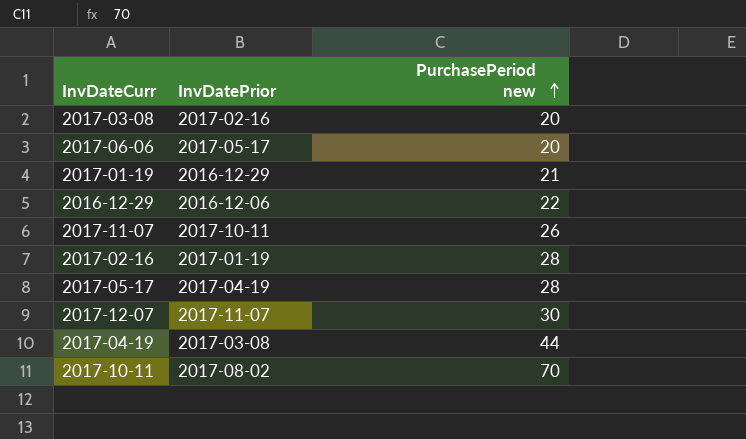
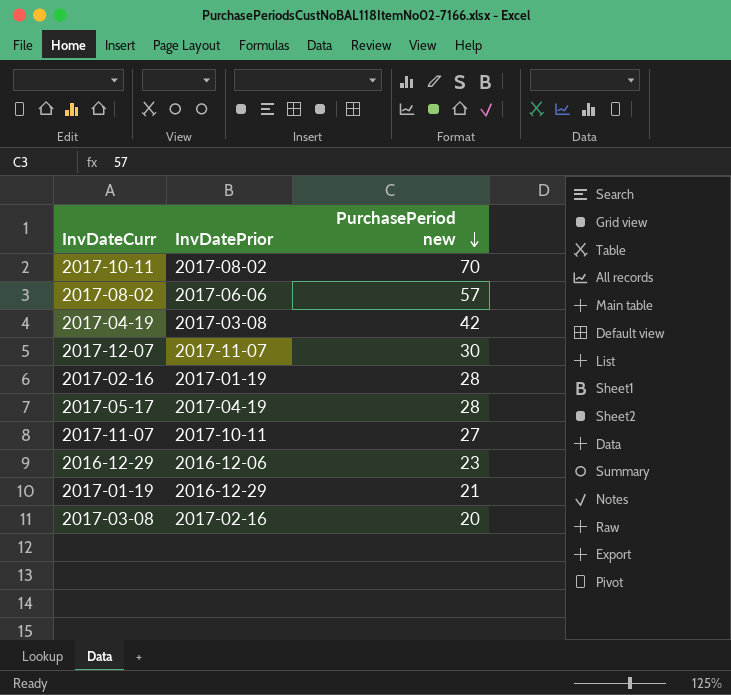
row order: PurchasePeriod new ascending -> PurchasePeriod new descending
row 2017-06-06: 2017-05-17 | 20 -> none
row 2017-08-02: none -> 2017-06-06 | 57
2017-04-19 | PurchasePeriod new: 44 -> 42
2017-11-07 | PurchasePeriod new: 26 -> 27
2016-12-29 | PurchasePeriod new: 22 -> 23

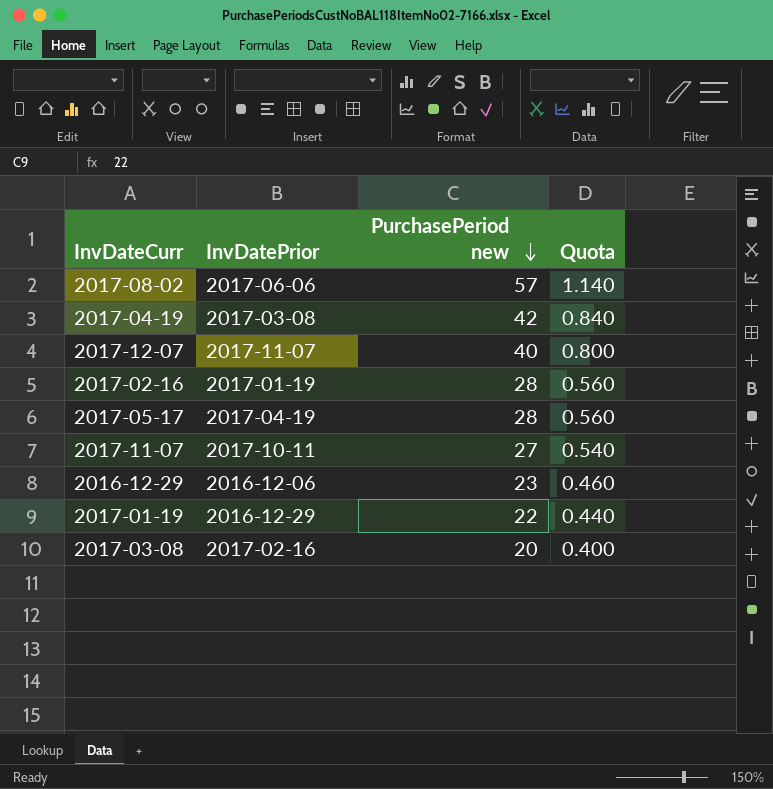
column Quota | formula: none -> [PurchasePeriod new] * 0.02
row 2017-10-11: 2017-08-02 | 70 -> none
2017-12-07 | PurchasePeriod new: 30 -> 40
2017-01-19 | PurchasePeriod new: 21 -> 22

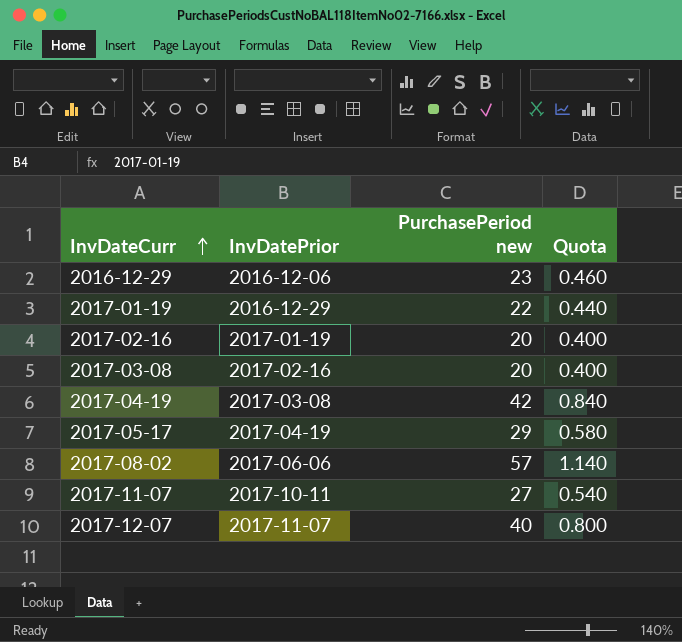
row order: PurchasePeriod new descending -> InvDateCurr ascending
2017-02-16 | PurchasePeriod new: 28 -> 20
2017-02-16 | Quota: 0.560 -> 0.400
2017-05-17 | PurchasePeriod new: 28 -> 29
2017-05-17 | Quota: 0.560 -> 0.580

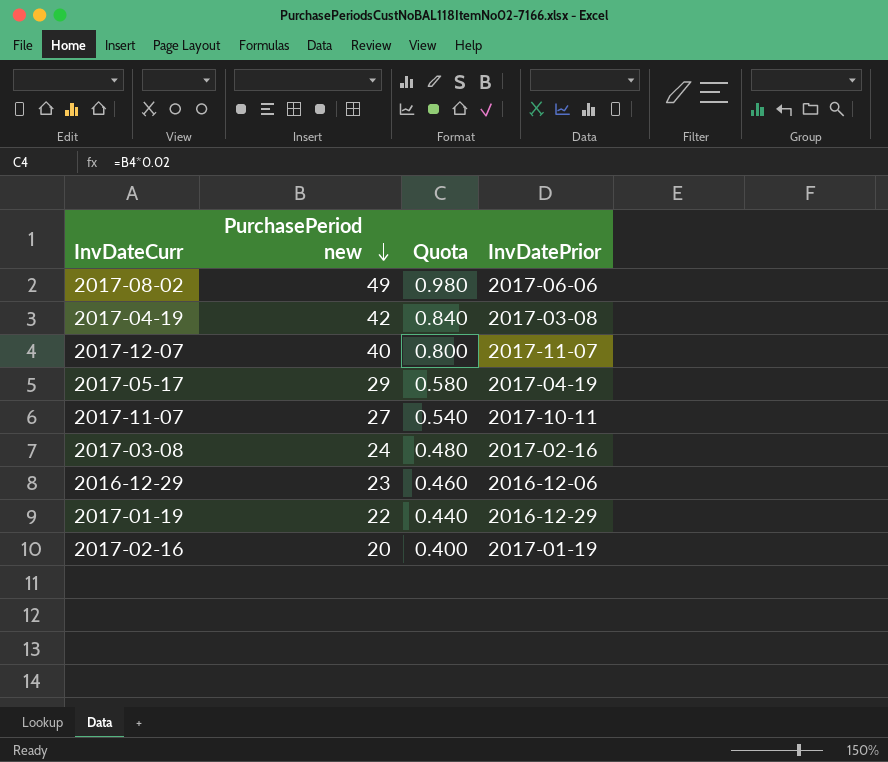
row order: InvDateCurr ascending -> PurchasePeriod new descending
column InvDatePrior | position: 2 -> 4
2017-08-02 | PurchasePeriod new: 57 -> 49
2017-08-02 | Quota: 1.140 -> 0.980
2017-03-08 | PurchasePeriod new: 20 -> 24
2017-03-08 | Quota: 0.400 -> 0.480

